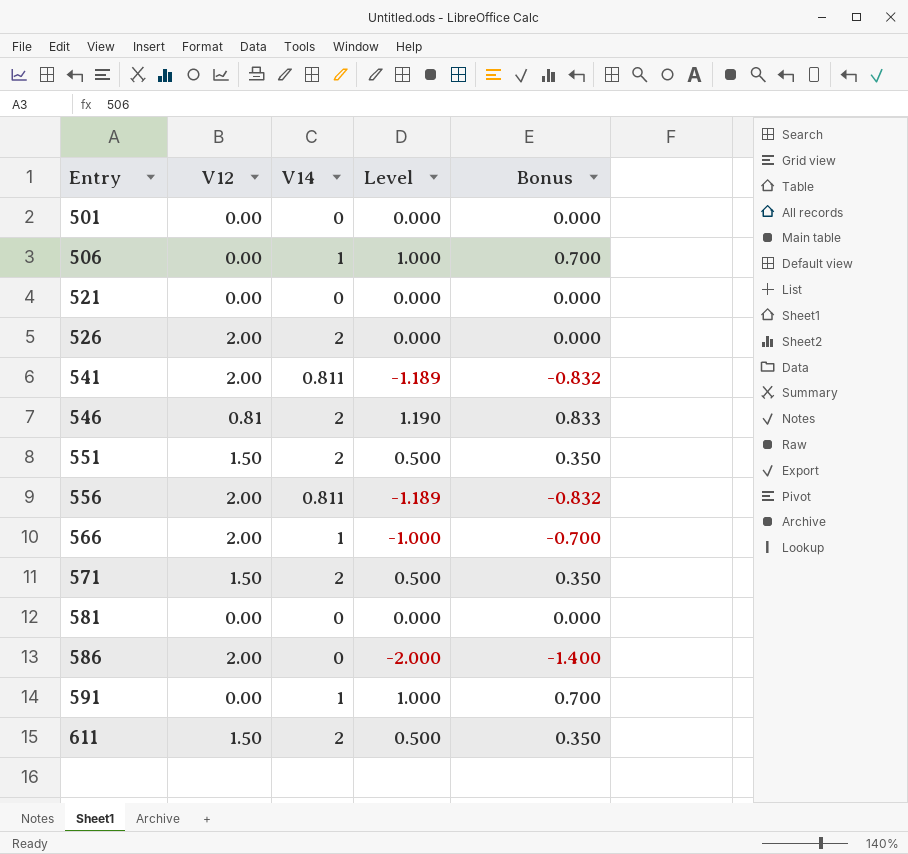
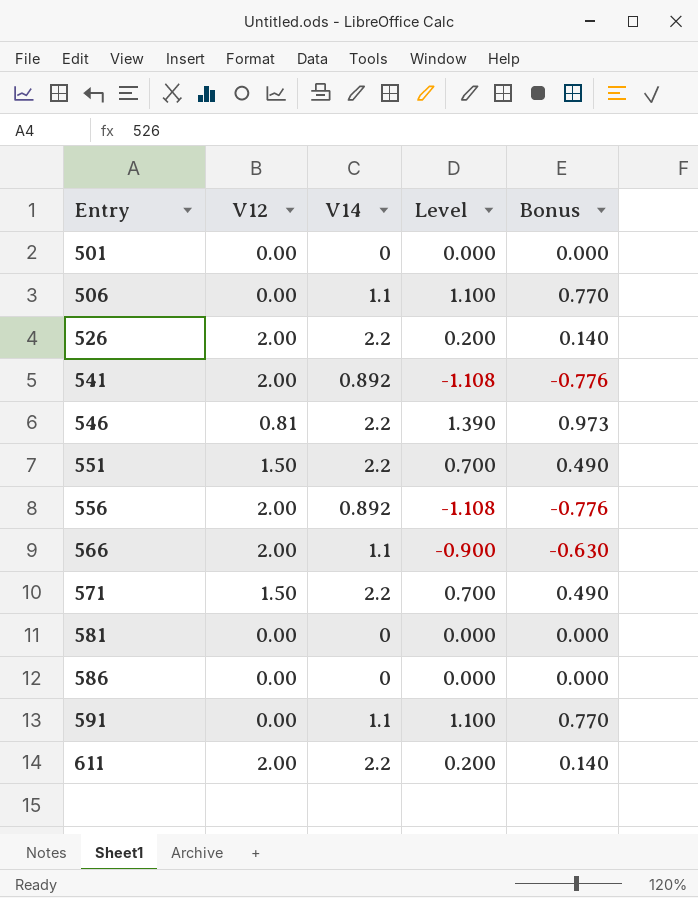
row 521: 0.00 | 0 | 0.000 | 0.000 -> none
506 | V14: 1 -> 1.1
506 | Level: 1.000 -> 1.100
506 | Bonus: 0.700 -> 0.770
526 | V14: 2 -> 2.2
526 | Level: 0.000 -> 0.200
526 | Bonus: 0.000 -> 0.140
541 | V14: 0.811 -> 0.892
541 | Level: -1.189 -> -1.108
541 | Bonus: -0.832 -> -0.776
546 | V14: 2 -> 2.2
546 | Level: 1.190 -> 1.390
546 | Bonus: 0.833 -> 0.973
551 | V14: 2 -> 2.2
551 | Level: 0.500 -> 0.700
551 | Bonus: 0.350 -> 0.490
556 | V14: 0.811 -> 0.892
556 | Level: -1.189 -> -1.108
556 | Bonus: -0.832 -> -0.776
566 | V14: 1 -> 1.1
566 | Level: -1.000 -> -0.900
566 | Bonus: -0.700 -> -0.630
571 | V14: 2 -> 2.2
571 | Level: 0.500 -> 0.700
571 | Bonus: 0.350 -> 0.490
586 | V12: 2.00 -> 0.00
586 | Level: -2.000 -> 0.000
586 | Bonus: -1.400 -> 0.000
591 | V14: 1 -> 1.1
591 | Level: 1.000 -> 1.100
591 | Bonus: 0.700 -> 0.770
611 | V12: 1.50 -> 2.00
611 | V14: 2 -> 2.2
611 | Level: 0.500 -> 0.200
611 | Bonus: 0.350 -> 0.140

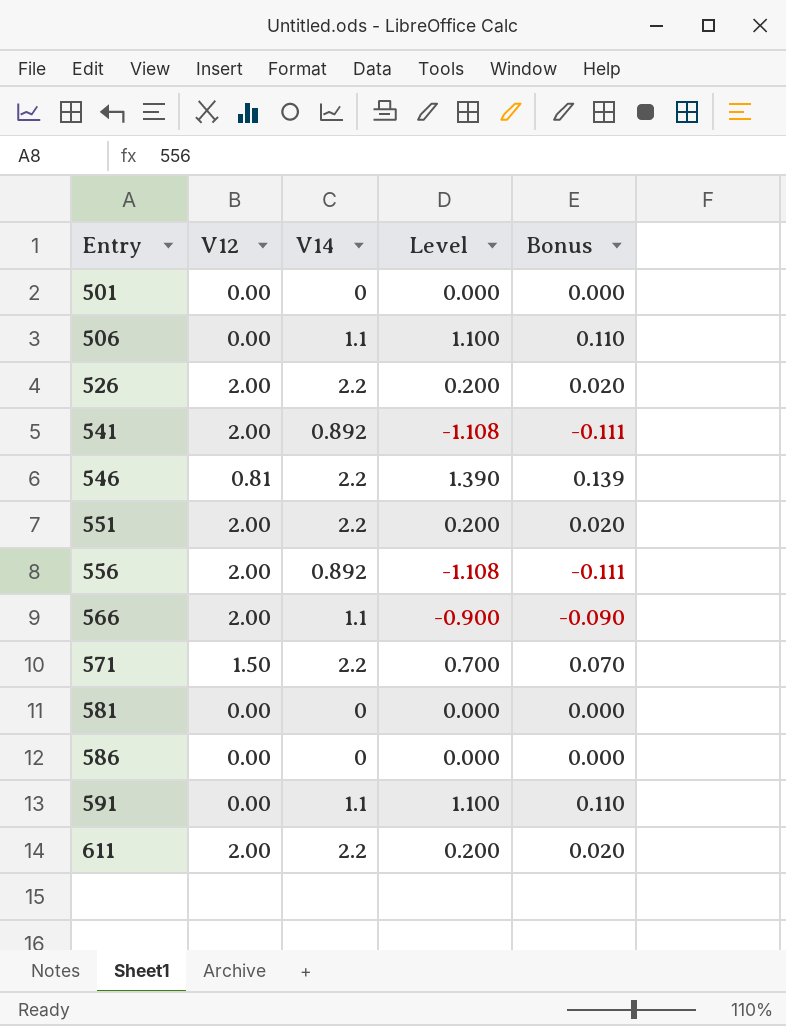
column Bonus | formula: [Level] * 0.7 -> [Level] * 0.1
551 | V12: 1.50 -> 2.00
551 | Level: 0.700 -> 0.200

